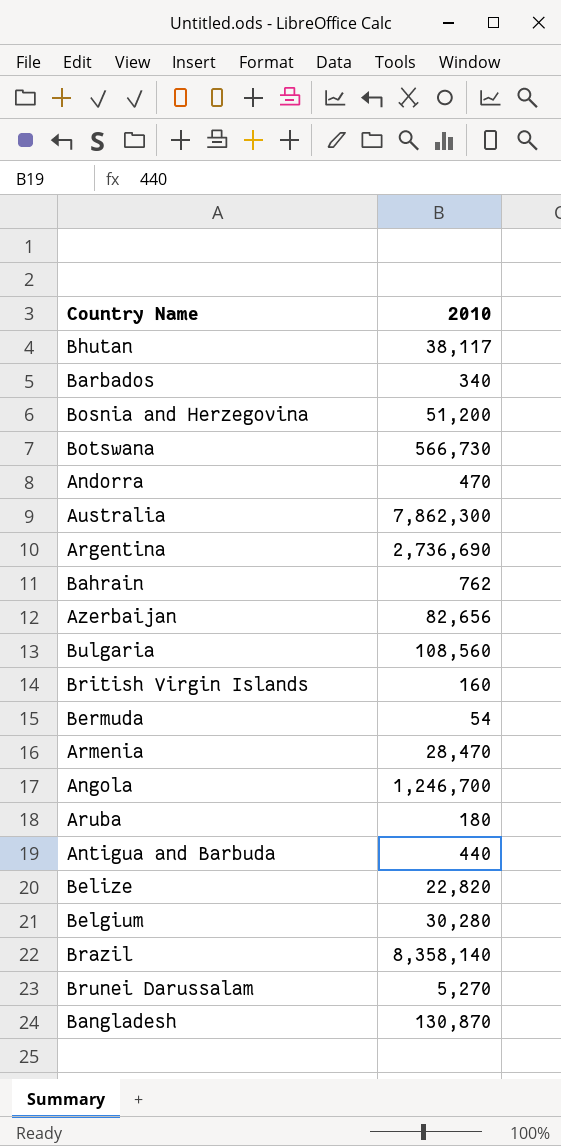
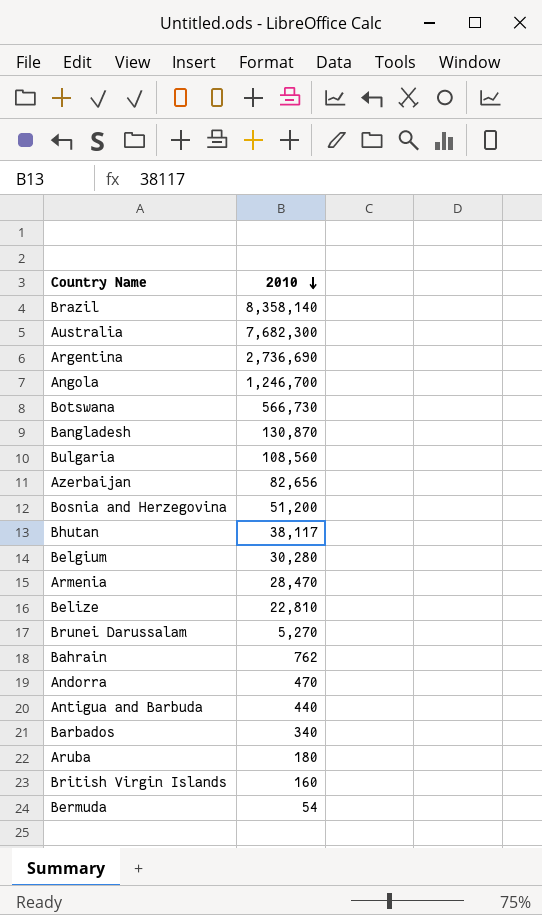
row order: none -> 2010 descending
Australia | 2010: 7,862,300 -> 7,682,300
Belize | 2010: 22,820 -> 22,810

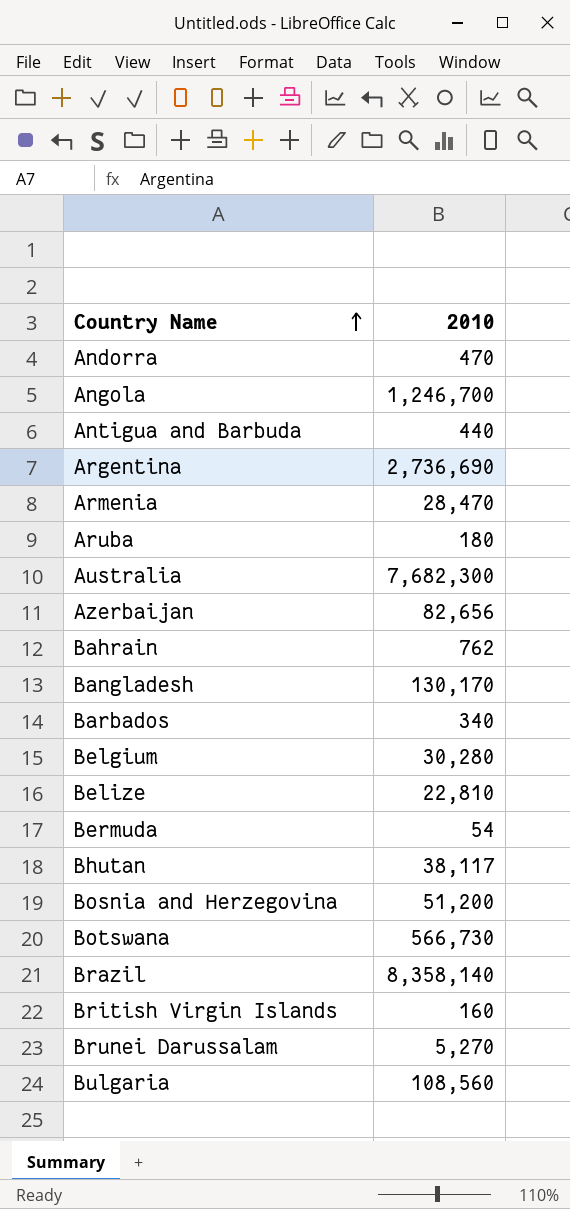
row order: 2010 descending -> Country Name ascending
Bangladesh | 2010: 130,870 -> 130,170

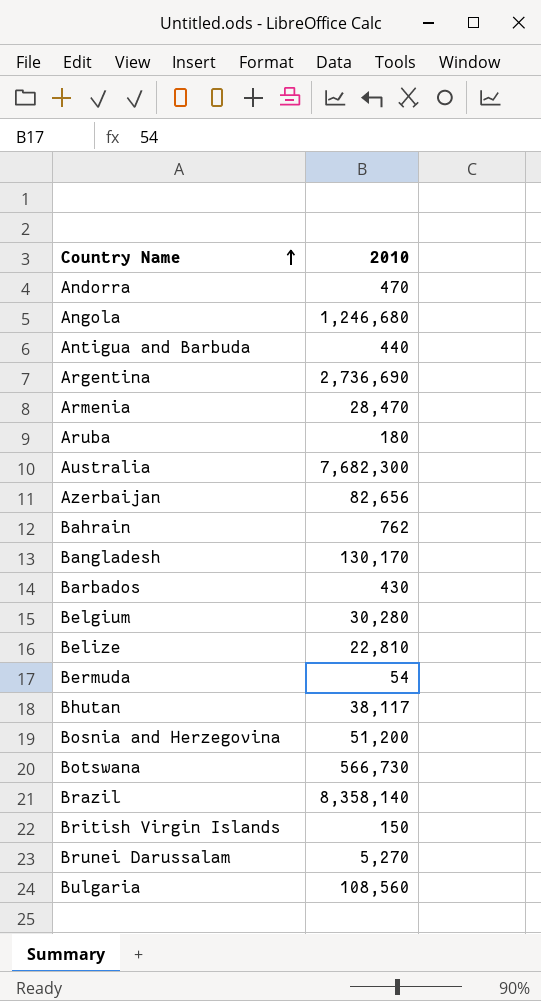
Angola | 2010: 1,246,700 -> 1,246,680
Barbados | 2010: 340 -> 430
British Virgin Islands | 2010: 160 -> 150

